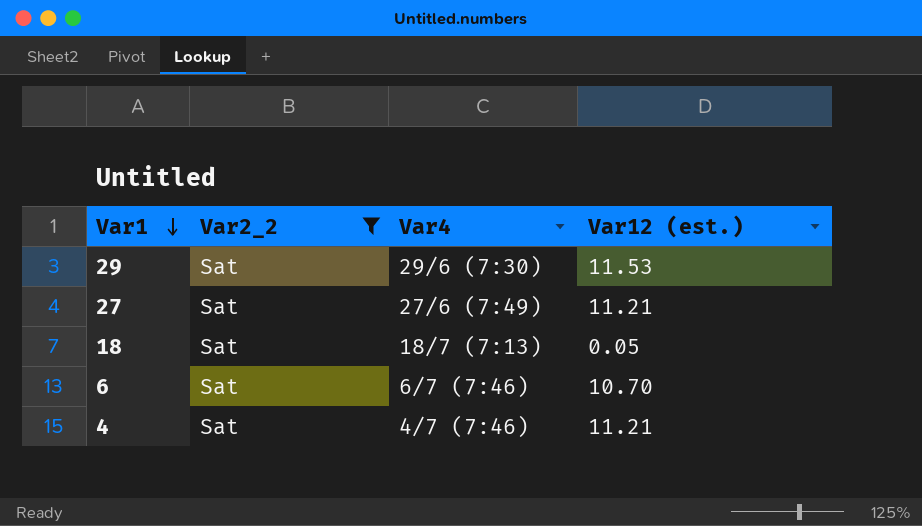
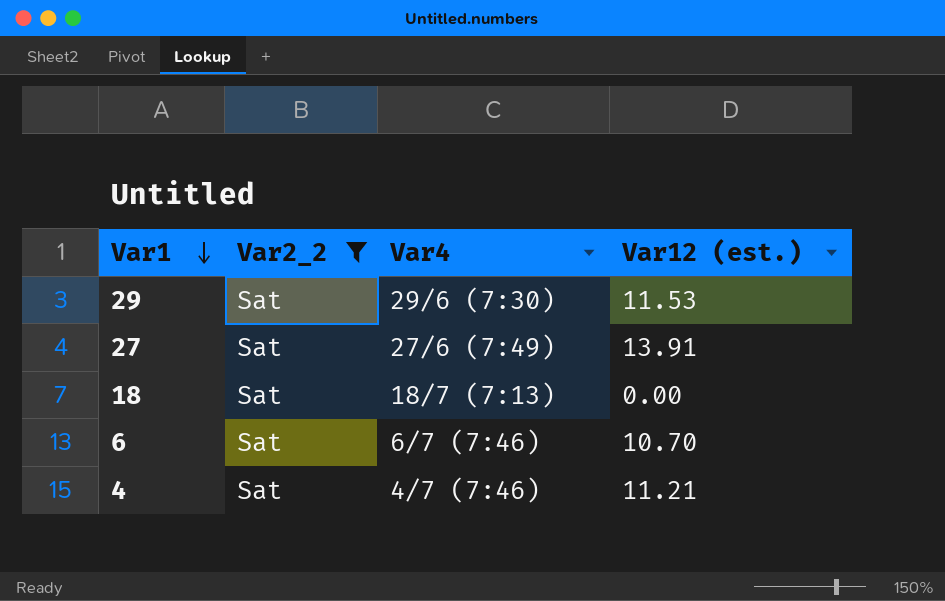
27 | Var12 (est.): 11.21 -> 13.91
18 | Var12 (est.): 0.05 -> 0.00

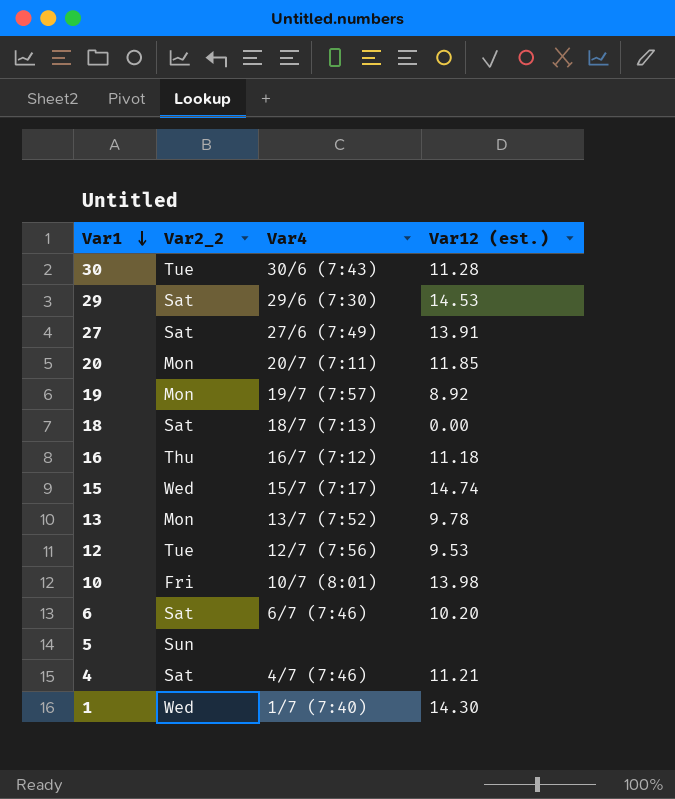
filter: Var2_2 = Sat -> none
29 | Var12 (est.): 11.53 -> 14.53
6 | Var12 (est.): 10.70 -> 10.20

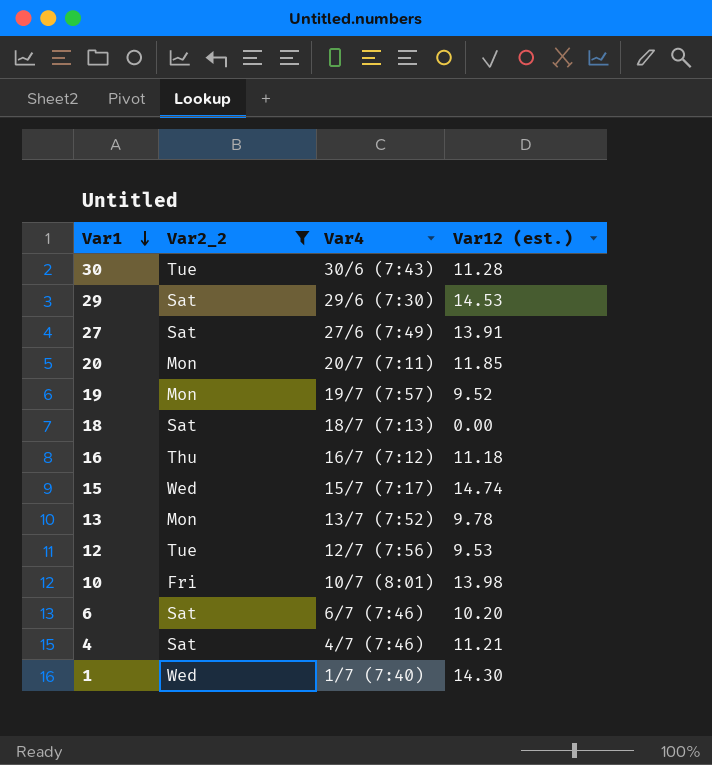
filter: none -> Var2_2 != Sun
19 | Var12 (est.): 8.92 -> 9.52

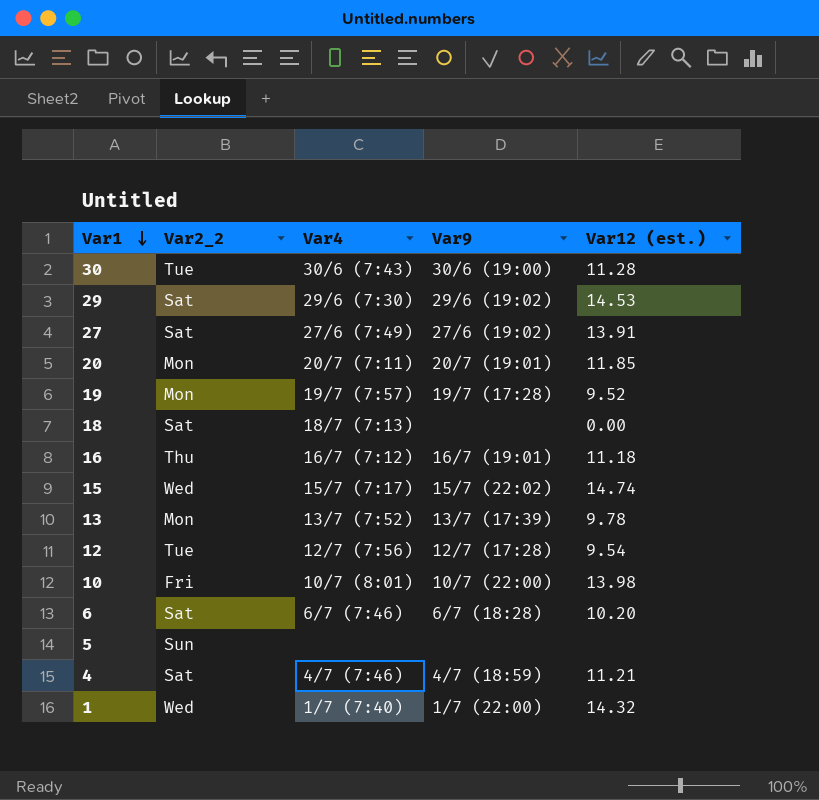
filter: Var2_2 != Sun -> none
column Var9 | position: none -> 4
12 | Var12 (est.): 9.53 -> 9.54
1 | Var12 (est.): 14.30 -> 14.32

